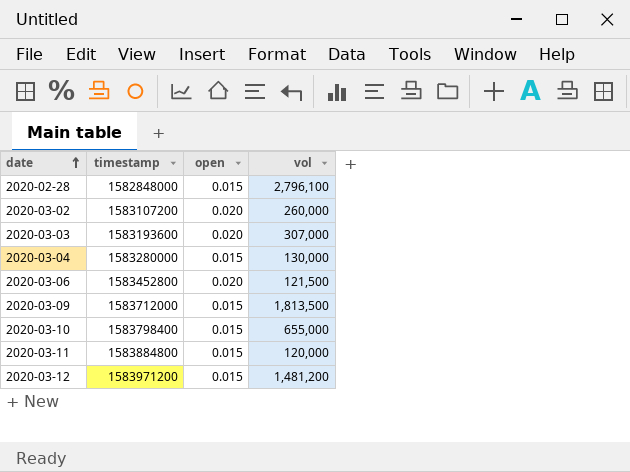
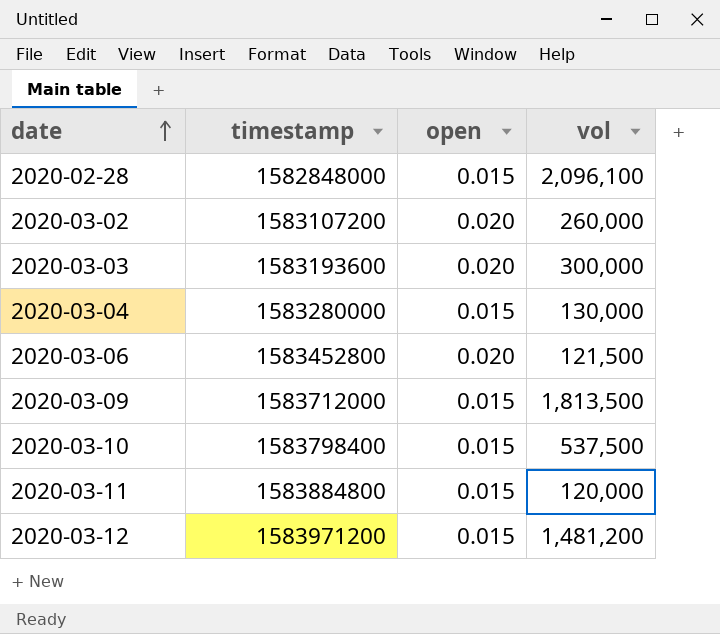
2020-02-28 | vol: 2,796,100 -> 2,096,100
2020-03-03 | vol: 307,000 -> 300,000
2020-03-10 | vol: 655,000 -> 537,500

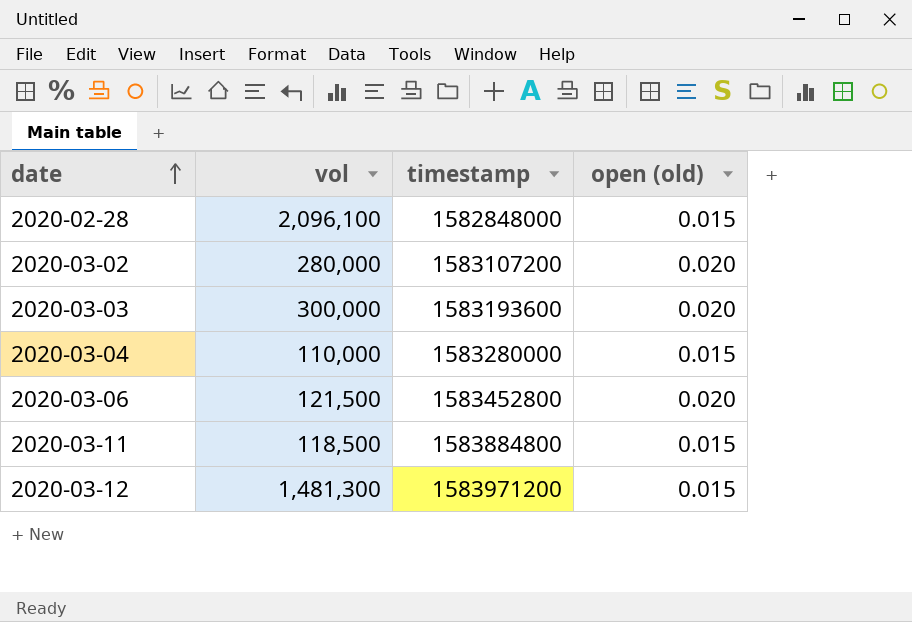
column vol | position: 4 -> 2
column name: open -> open (old)
row 2020-03-09: 1583712000 | 0.015 | 1,813,500 -> none
row 2020-03-10: 1583798400 | 0.015 | 537,500 -> none
2020-03-02 | vol: 260,000 -> 280,000
2020-03-04 | vol: 130,000 -> 110,000
2020-03-11 | vol: 120,000 -> 118,500
2020-03-12 | vol: 1,481,200 -> 1,481,300

